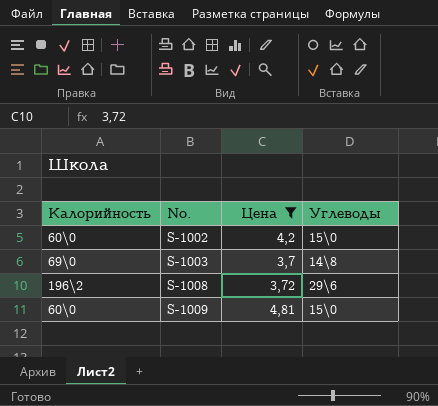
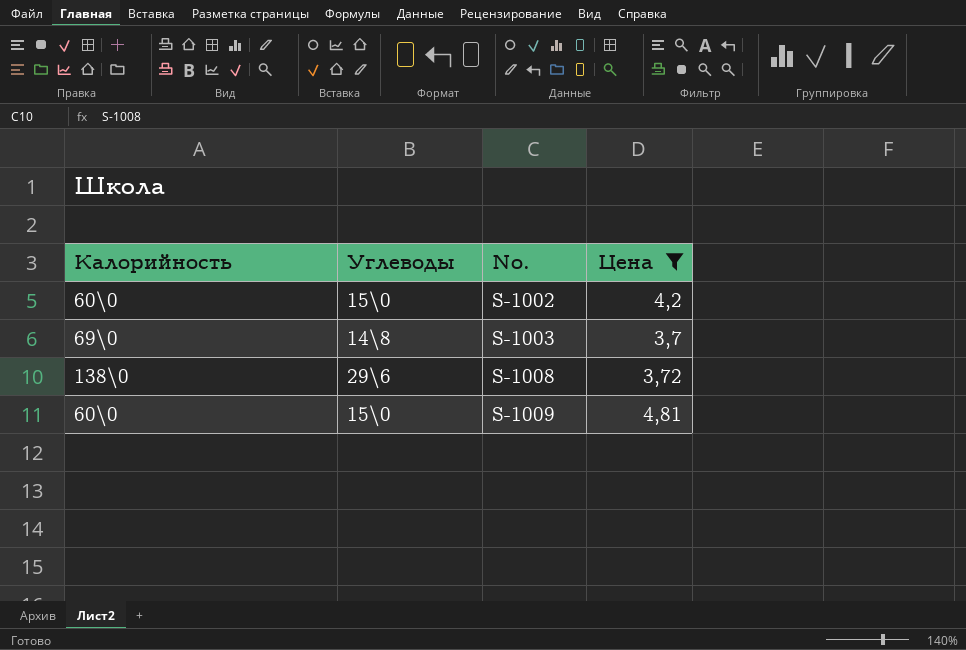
column Углеводы | position: 4 -> 2
S-1008 | Калорийность: 196\2 -> 138\0

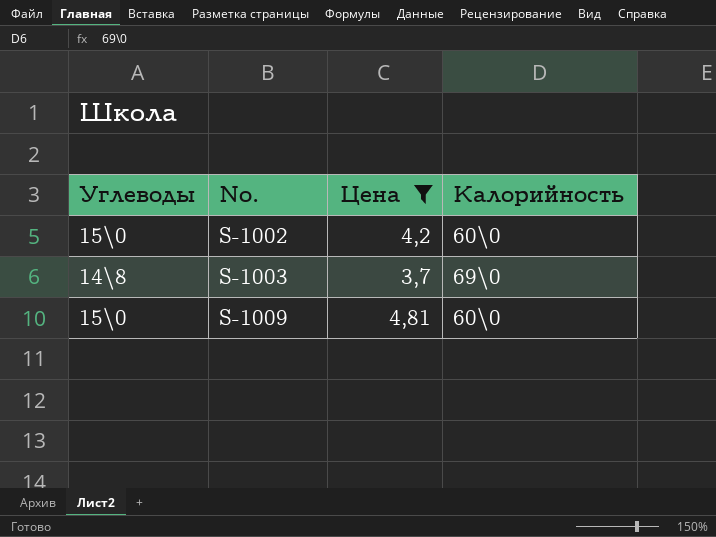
column Калорийность | position: 1 -> 4
row S-1008: 138\0 | 29\6 | 3,72 -> none

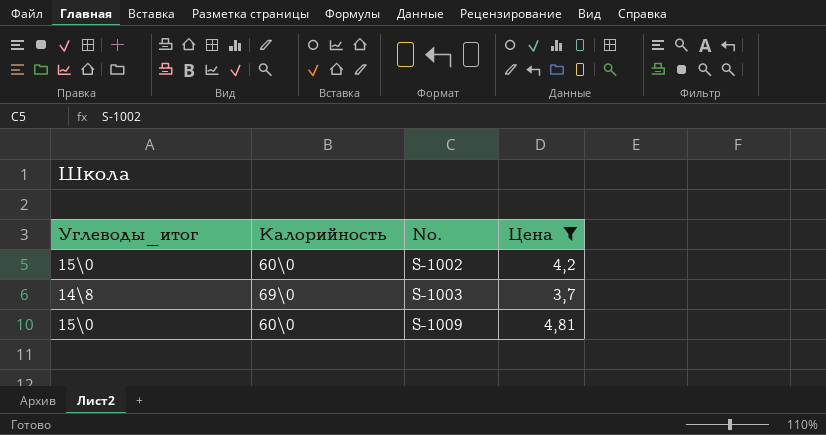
column name: Углеводы -> Углеводы_итог
column Калорийность | position: 4 -> 2

